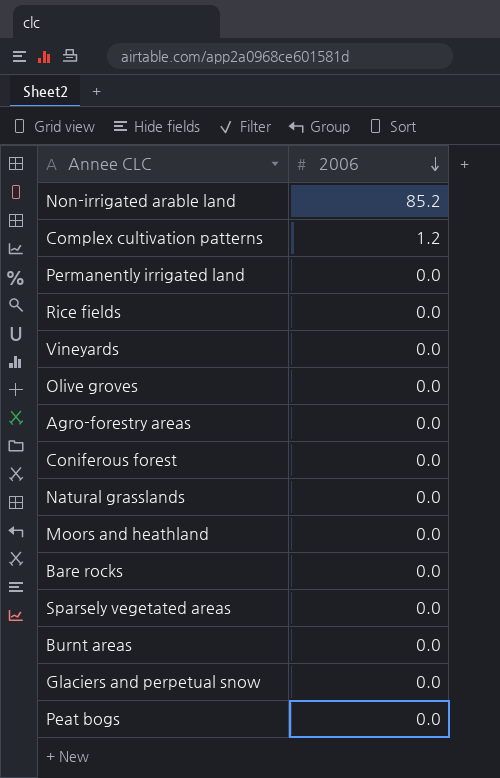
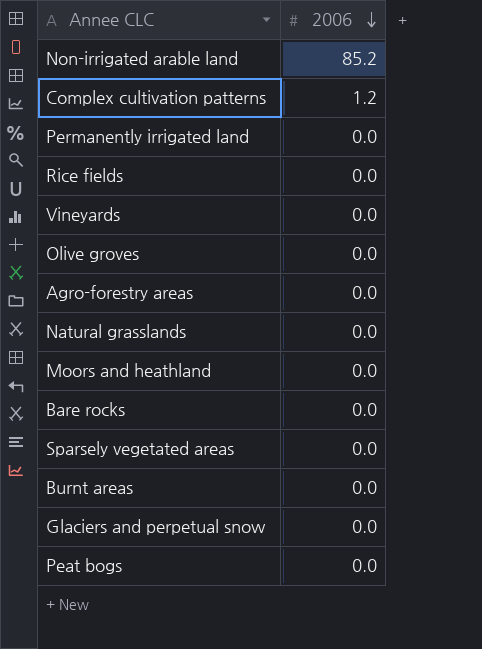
row Coniferous forest: 0.0 -> none

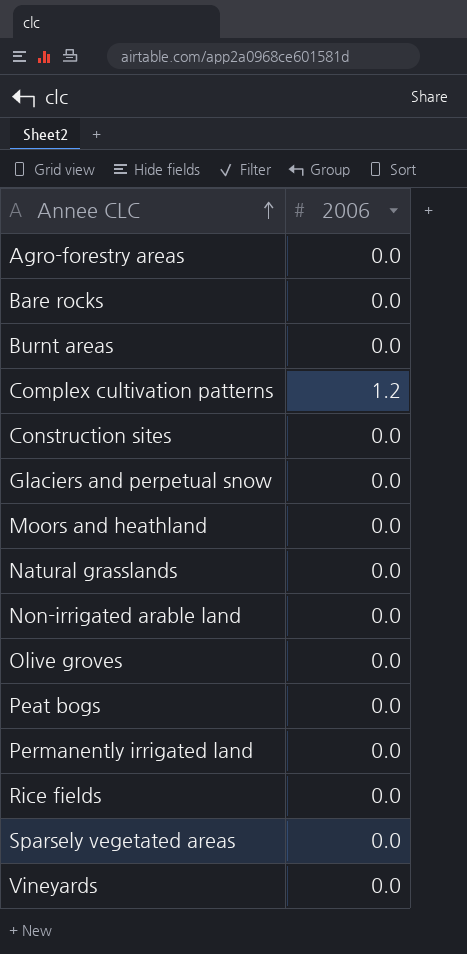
row order: 2006 descending -> Annee CLC ascending
row Construction sites: none -> 0.0
Non-irrigated arable land | 2006: 85.2 -> 0.0

